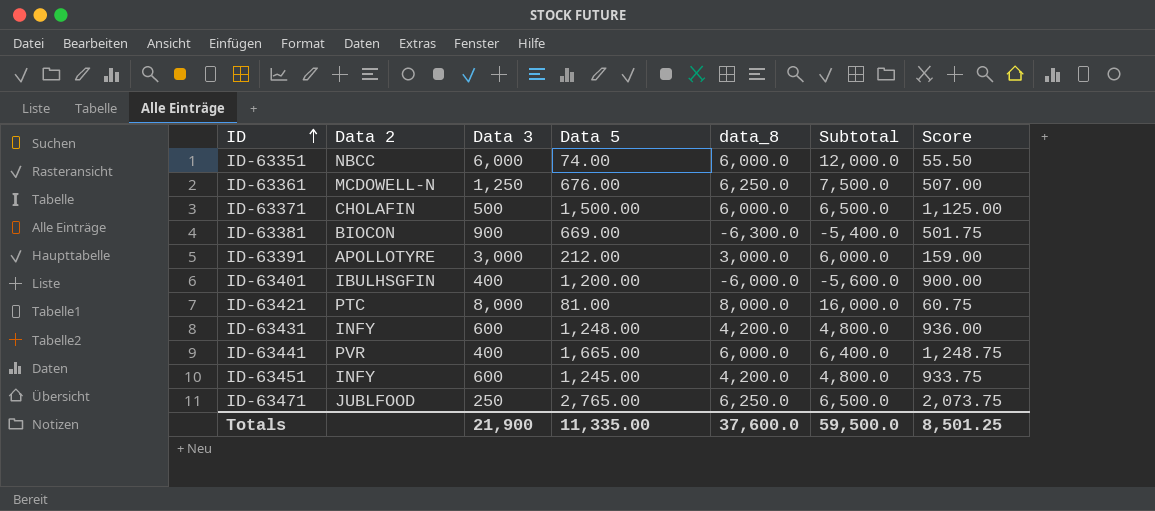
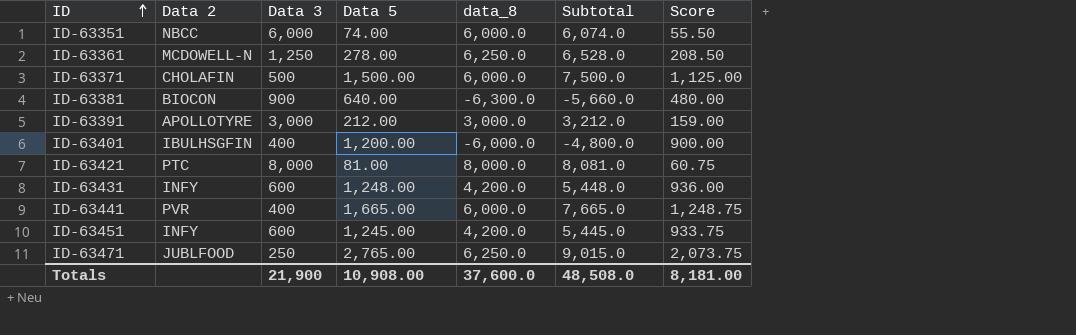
column Subtotal | formula: [Data 3] + [data_8] -> [Data 5] + [data_8]
ID-63361 | Data 5: 676.00 -> 278.00
ID-63361 | Score: 507.00 -> 208.50
ID-63381 | Data 5: 669.00 -> 640.00
ID-63381 | Score: 501.75 -> 480.00
Totals | Data 5: 11,335.00 -> 10,908.00
Totals | Subtotal: 59,500.0 -> 48,508.0
Totals | Score: 8,501.25 -> 8,181.00

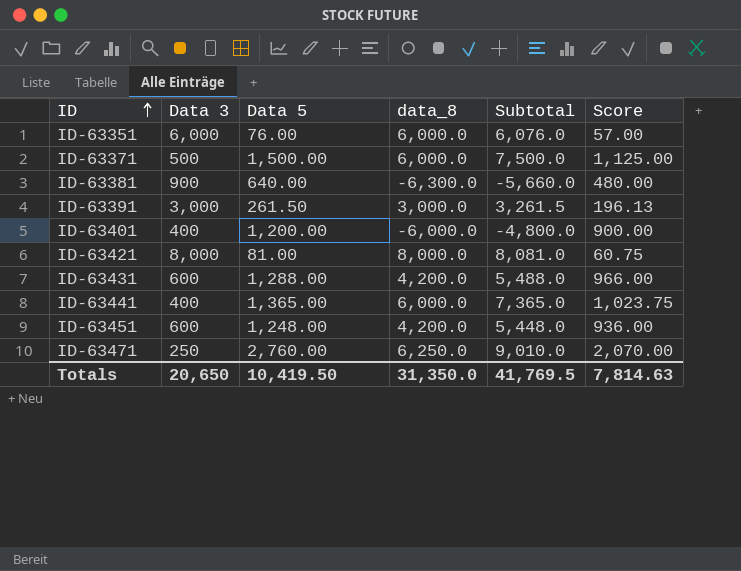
column Data 2 | position: 2 -> none
row ID-63361: MCDOWELL-N | 1,250 | 278.00 | 6,250.0 | 6,528.0 | 208.50 -> none
ID-63351 | Data 5: 74.00 -> 76.00
ID-63351 | Subtotal: 6,074.0 -> 6,076.0
ID-63351 | Score: 55.50 -> 57.00
ID-63391 | Data 5: 212.00 -> 261.50
ID-63391 | Subtotal: 3,212.0 -> 3,261.5
ID-63391 | Score: 159.00 -> 196.13
ID-63431 | Data 5: 1,248.00 -> 1,288.00
ID-63431 | Subtotal: 5,448.0 -> 5,488.0
ID-63431 | Score: 936.00 -> 966.00
ID-63441 | Data 5: 1,665.00 -> 1,365.00
ID-63441 | Subtotal: 7,665.0 -> 7,365.0
ID-63441 | Score: 1,248.75 -> 1,023.75
ID-63451 | Data 5: 1,245.00 -> 1,248.00
ID-63451 | Subtotal: 5,445.0 -> 5,448.0
ID-63451 | Score: 933.75 -> 936.00
ID-63471 | Data 5: 2,765.00 -> 2,760.00
ID-63471 | Subtotal: 9,015.0 -> 9,010.0
ID-63471 | Score: 2,073.75 -> 2,070.00
Totals | Data 3: 21,900 -> 20,650
Totals | Data 5: 10,908.00 -> 10,419.50
Totals | data_8: 37,600.0 -> 31,350.0
Totals | Subtotal: 48,508.0 -> 41,769.5
Totals | Score: 8,181.00 -> 7,814.63

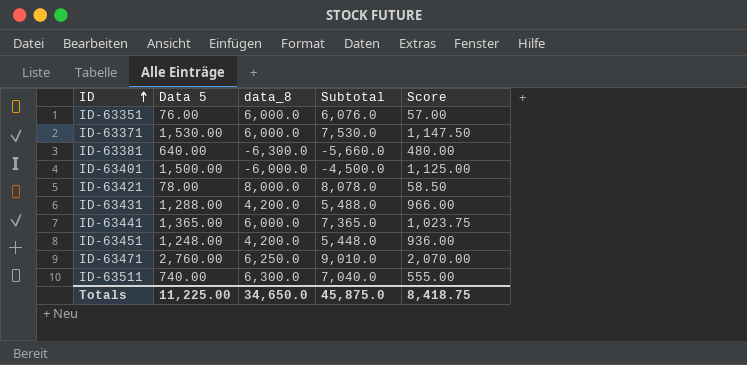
column Data 3 | position: 2 -> none
row ID-63391: 3,000 | 261.50 | 3,000.0 | 3,261.5 | 196.13 -> none
ID-63371 | Data 5: 1,500.00 -> 1,530.00
ID-63371 | Subtotal: 7,500.0 -> 7,530.0
ID-63371 | Score: 1,125.00 -> 1,147.50
ID-63401 | Data 5: 1,200.00 -> 1,500.00
ID-63401 | Subtotal: -4,800.0 -> -4,500.0
ID-63401 | Score: 900.00 -> 1,125.00
ID-63421 | Data 5: 81.00 -> 78.00
ID-63421 | Subtotal: 8,081.0 -> 8,078.0
ID-63421 | Score: 60.75 -> 58.50
row ID-63511: none -> 740.00 | 6,300.0 | 7,040.0 | 555.00
Totals | Data 5: 10,419.50 -> 11,225.00
Totals | data_8: 31,350.0 -> 34,650.0
Totals | Subtotal: 41,769.5 -> 45,875.0
Totals | Score: 7,814.63 -> 8,418.75

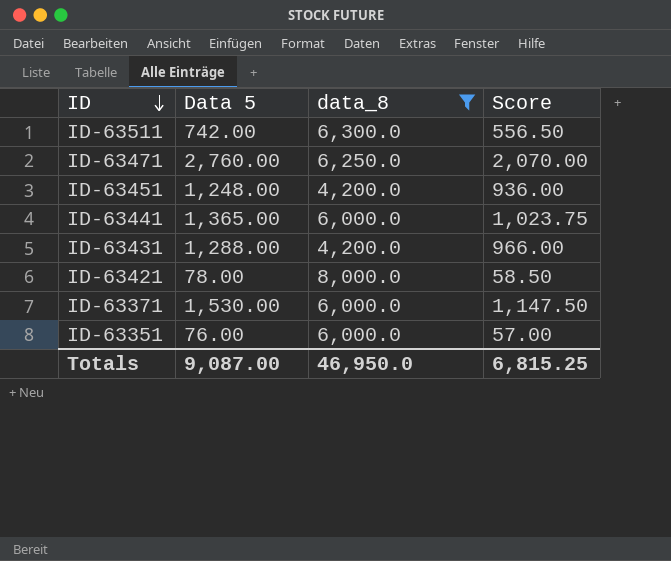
filter: none -> data_8 >= 4,200.0
row order: ID ascending -> ID descending
column Subtotal | formula: [Data 5] + [data_8] -> none
ID-63511 | Data 5: 740.00 -> 742.00
ID-63511 | Score: 555.00 -> 556.50
Totals | Data 5: 11,225.00 -> 9,087.00
Totals | data_8: 34,650.0 -> 46,950.0
Totals | Score: 8,418.75 -> 6,815.25

